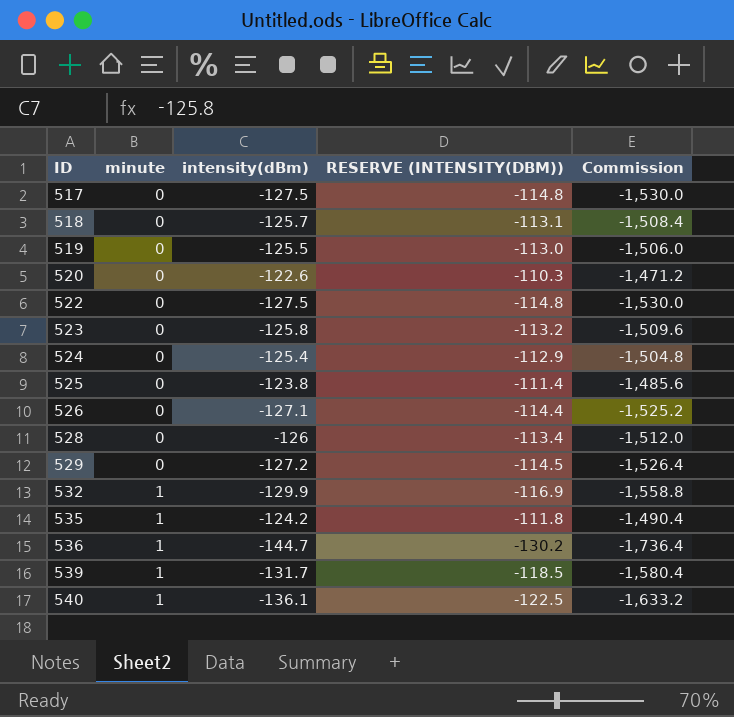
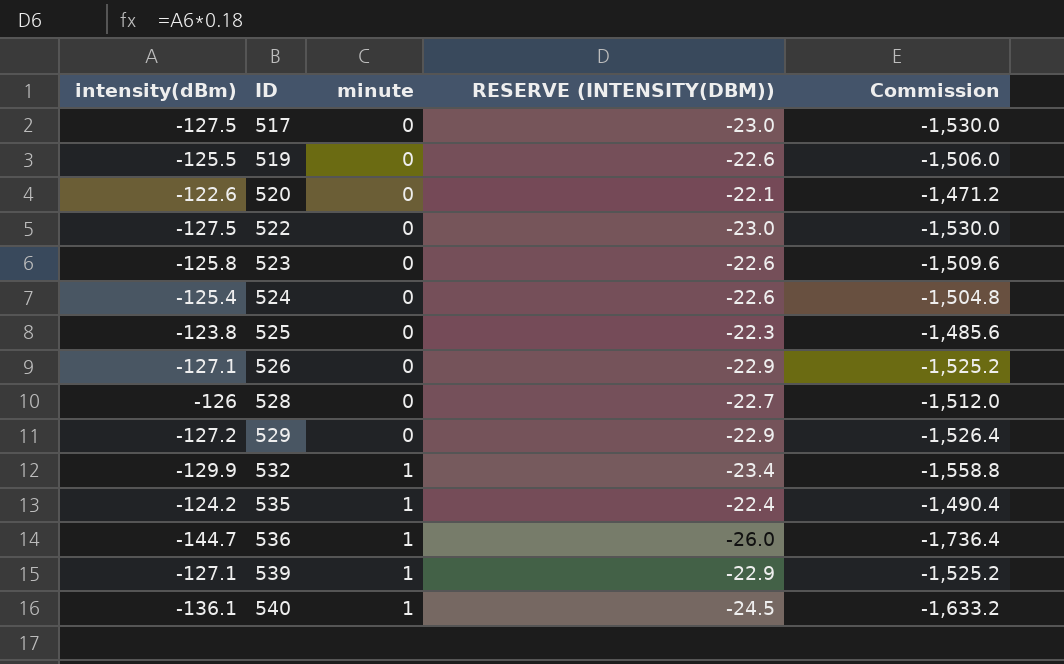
column intensity(dBm) | position: 3 -> 1
column RESERVE (INTENSITY(DBM)) | formula: [intensity(dBm)] * 0.9 -> [intensity(dBm)] * 0.18
row 518: 0 | -125.7 | -113.1 | -1,508.4 -> none
539 | intensity(dBm): -131.7 -> -127.1
539 | Commission: -1,580.4 -> -1,525.2

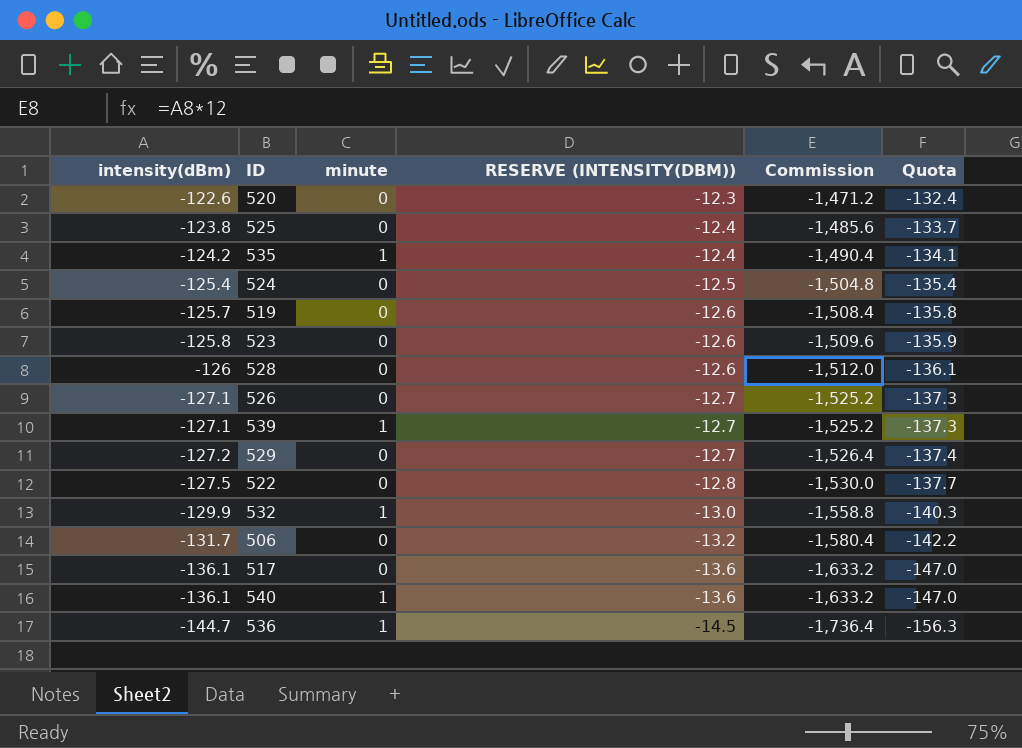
row order: ID ascending -> intensity(dBm) descending
column RESERVE (INTENSITY(DBM)) | formula: [intensity(dBm)] * 0.18 -> [intensity(dBm)] * 0.1
column Quota | formula: none -> [intensity(dBm)] * 1.08
519 | intensity(dBm): -125.5 -> -125.7
519 | Commission: -1,506.0 -> -1,508.4
row 506: none -> -131.7 | 0 | -13.2 | -1,580.4 | -142.2
517 | intensity(dBm): -127.5 -> -136.1
517 | Commission: -1,530.0 -> -1,633.2

